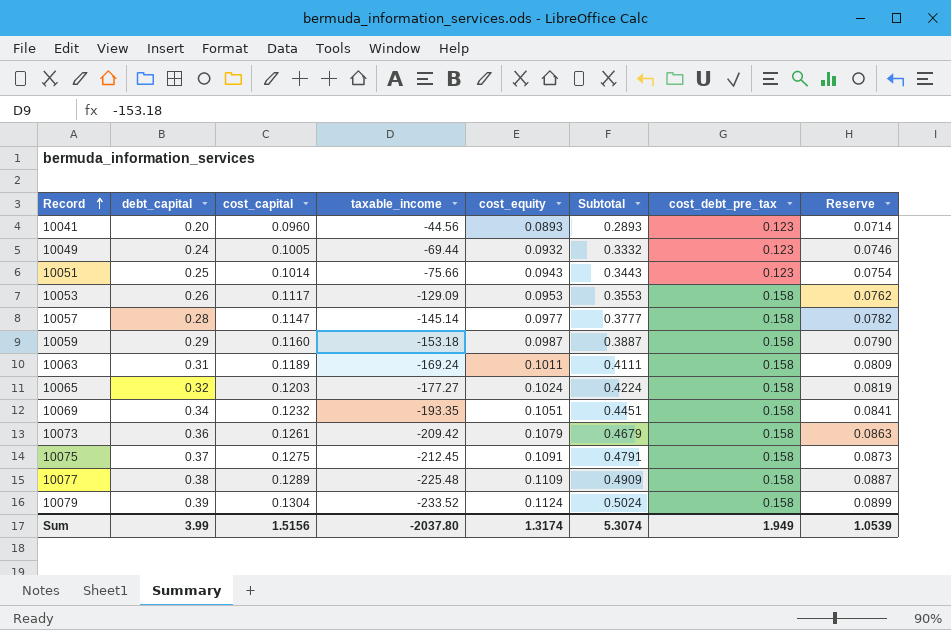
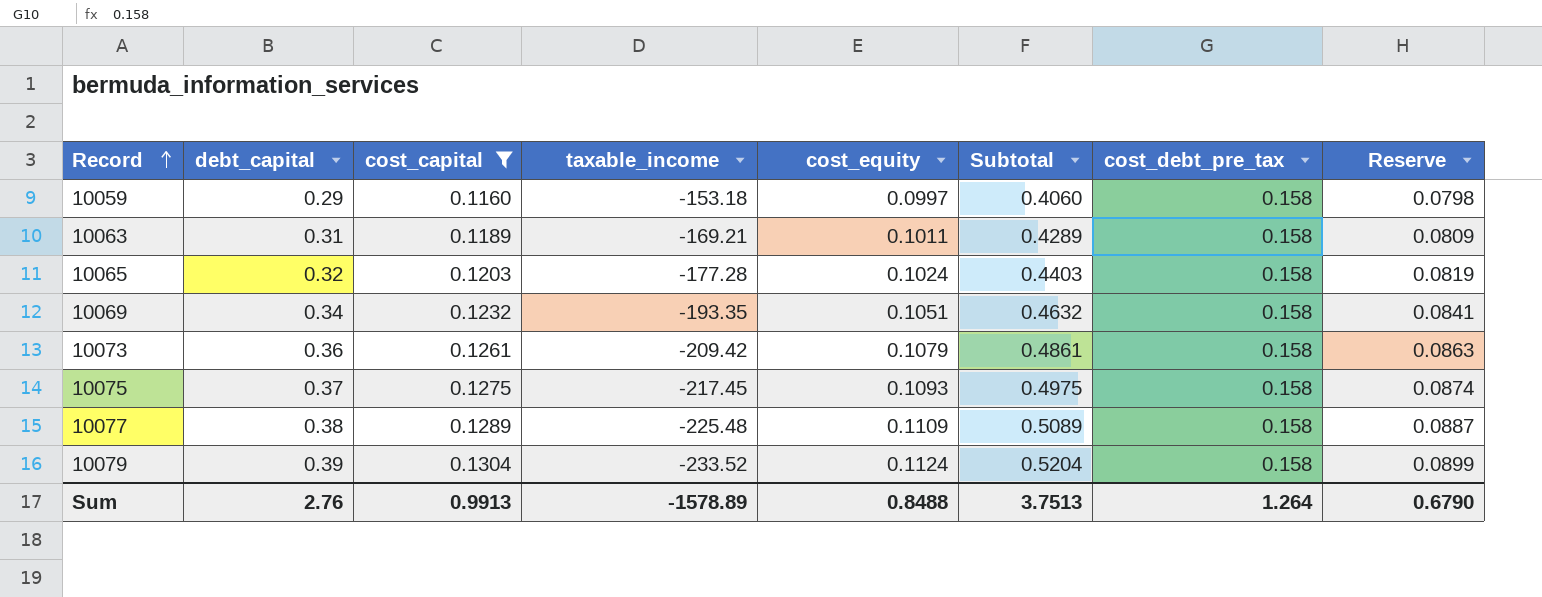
filter: none -> cost_capital >= 0.1160
column Subtotal | formula: [debt_capital] + [cost_equity] -> [debt_capital] + [cost_capital]
10059 | cost_equity: 0.0987 -> 0.0997
10059 | Reserve: 0.0790 -> 0.0798
10063 | taxable_income: -169.24 -> -169.21
10065 | taxable_income: -177.27 -> -177.28
10075 | taxable_income: -212.45 -> -217.45
10075 | cost_equity: 0.1091 -> 0.1093
10075 | Reserve: 0.0873 -> 0.0874
Sum | debt_capital: 3.99 -> 2.76
Sum | cost_capital: 1.5156 -> 0.9913
Sum | taxable_income: -2037.80 -> -1578.89
Sum | cost_equity: 1.3174 -> 0.8488
Sum | Subtotal: 5.3074 -> 3.7513
Sum | cost_debt_pre_tax: 1.949 -> 1.264
Sum | Reserve: 1.0539 -> 0.6790

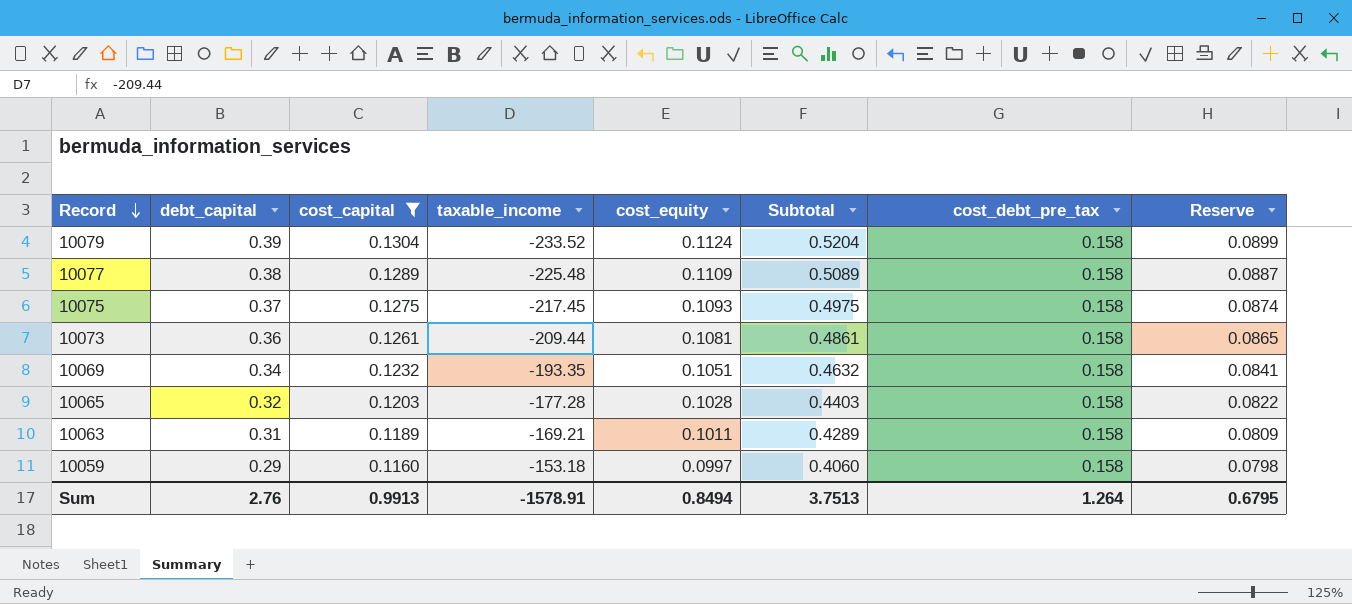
row order: Record ascending -> Record descending
10073 | taxable_income: -209.42 -> -209.44
10073 | cost_equity: 0.1079 -> 0.1081
10073 | Reserve: 0.0863 -> 0.0865
10065 | cost_equity: 0.1024 -> 0.1028
10065 | Reserve: 0.0819 -> 0.0822
Sum | taxable_income: -1578.89 -> -1578.91
Sum | cost_equity: 0.8488 -> 0.8494
Sum | Reserve: 0.6790 -> 0.6795

